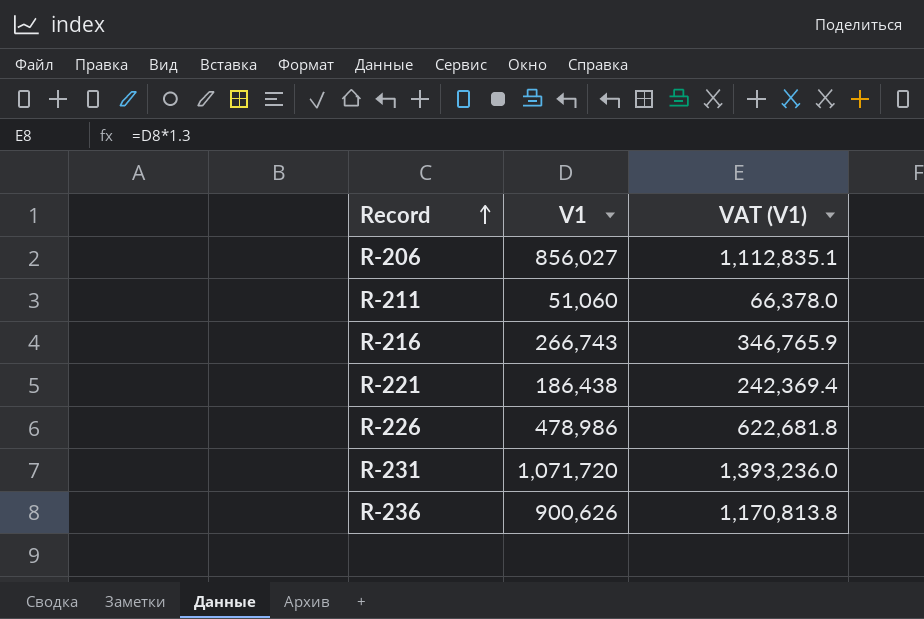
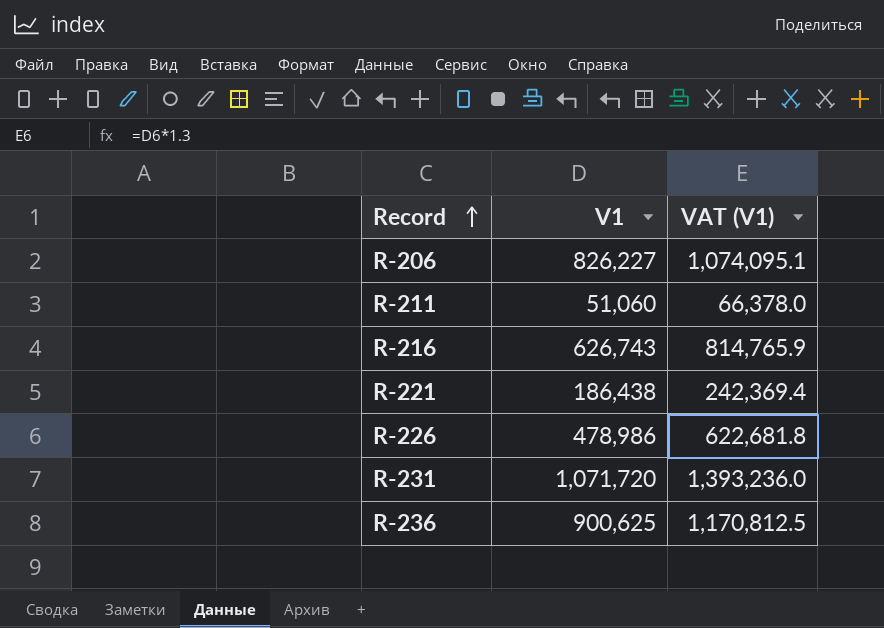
R-206 | V1: 856,027 -> 826,227
R-206 | VAT (V1): 1,112,835.1 -> 1,074,095.1
R-216 | V1: 266,743 -> 626,743
R-216 | VAT (V1): 346,765.9 -> 814,765.9
R-236 | V1: 900,626 -> 900,625
R-236 | VAT (V1): 1,170,813.8 -> 1,170,812.5

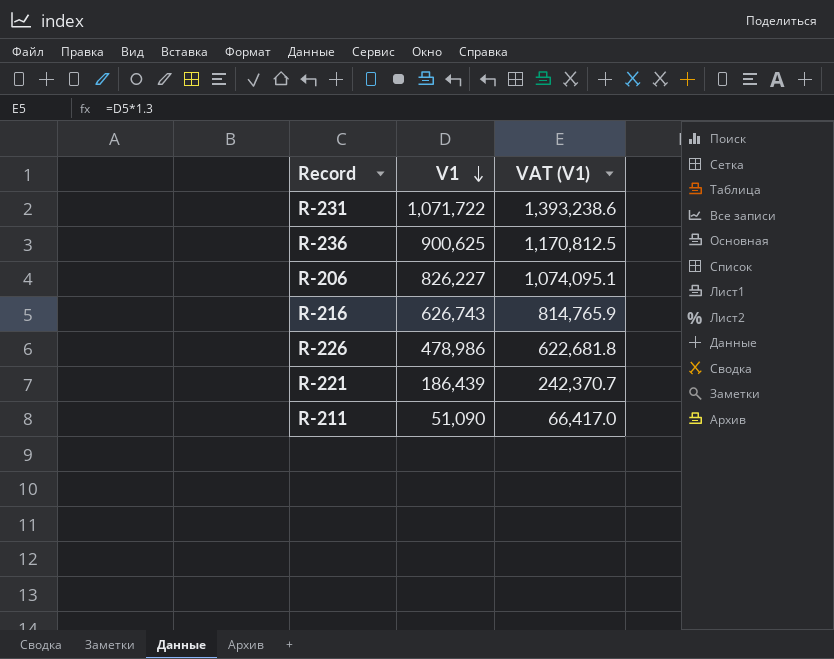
row order: Record ascending -> V1 descending
R-231 | V1: 1,071,720 -> 1,071,722
R-231 | VAT (V1): 1,393,236.0 -> 1,393,238.6
R-221 | V1: 186,438 -> 186,439
R-221 | VAT (V1): 242,369.4 -> 242,370.7
R-211 | V1: 51,060 -> 51,090
R-211 | VAT (V1): 66,378.0 -> 66,417.0

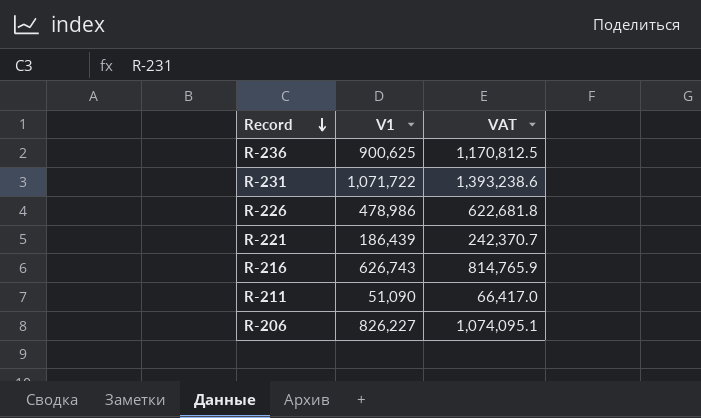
row order: V1 descending -> Record descending
column name: VAT (V1) -> VAT

